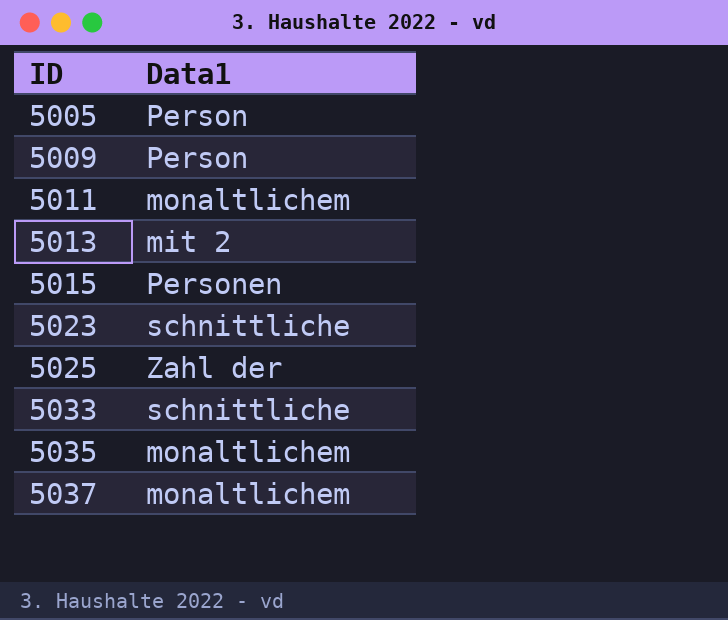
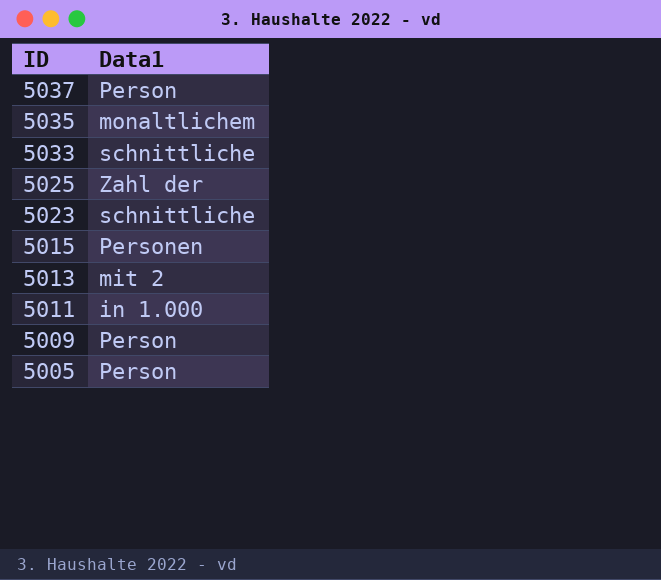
row order: ID ascending -> ID descending
5037 | Data1: monaltlichem -> Person
5011 | Data1: monaltlichem -> in 1.000

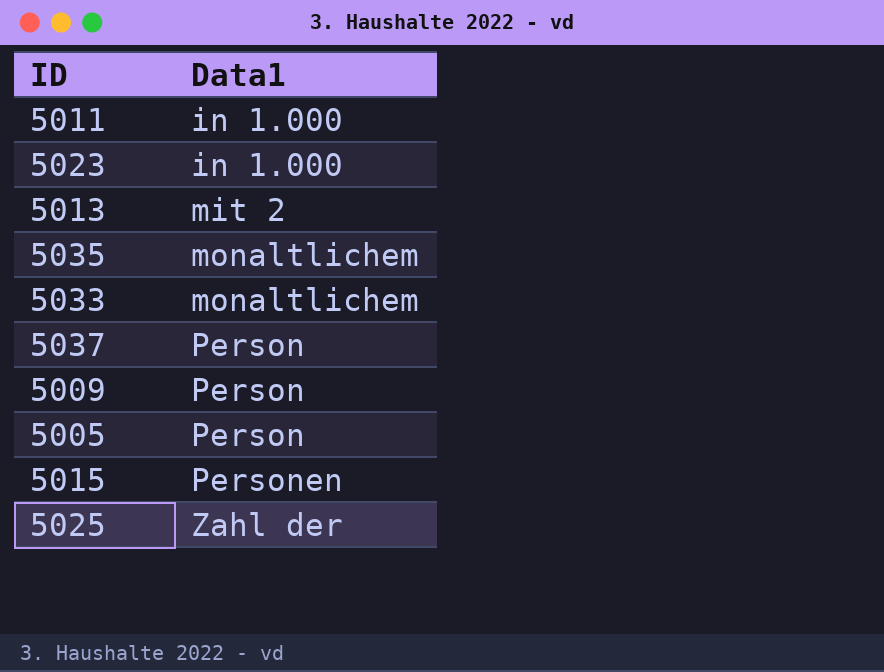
row order: ID descending -> Data1 ascending
5023 | Data1: schnittliche -> in 1.000
5033 | Data1: schnittliche -> monaltlichem

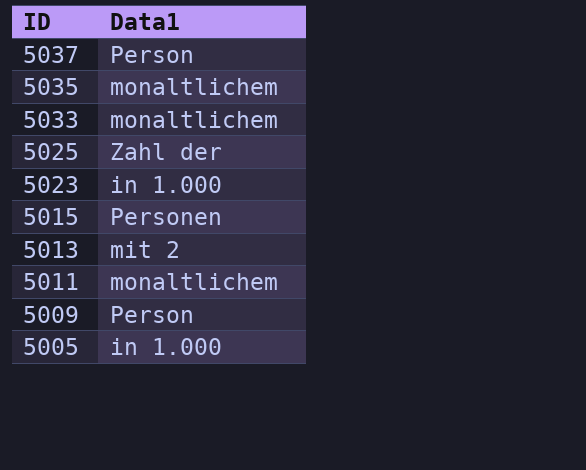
row order: Data1 ascending -> ID descending
5011 | Data1: in 1.000 -> monaltlichem
5005 | Data1: Person -> in 1.000

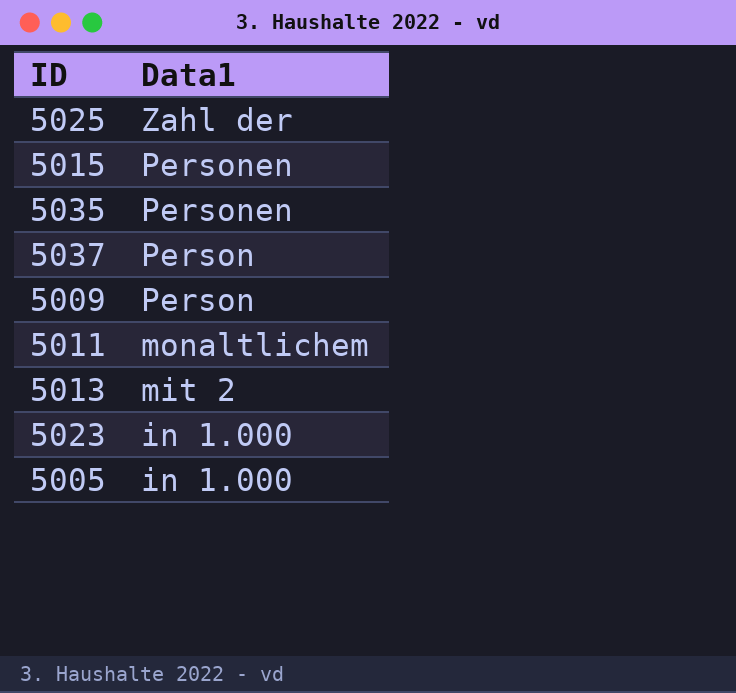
row order: ID descending -> Data1 descending
row 5033: monaltlichem -> none
5035 | Data1: monaltlichem -> Personen

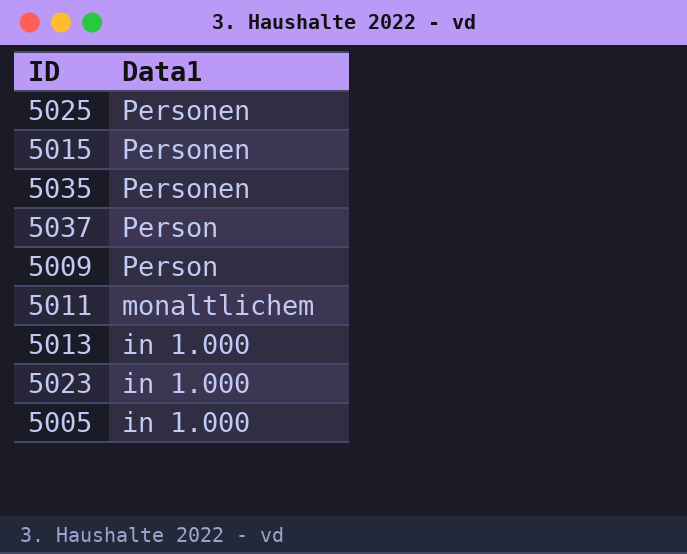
5025 | Data1: Zahl der -> Personen
5013 | Data1: mit 2 -> in 1.000

